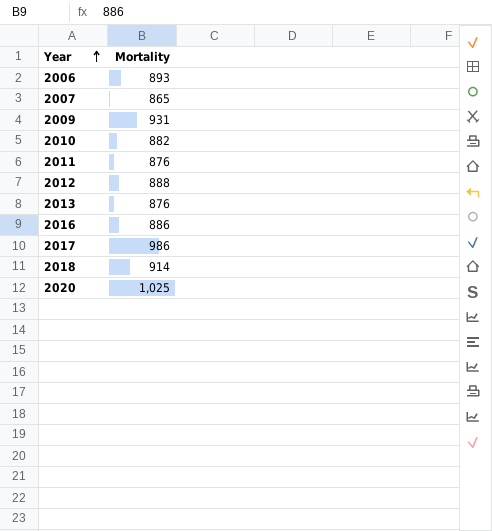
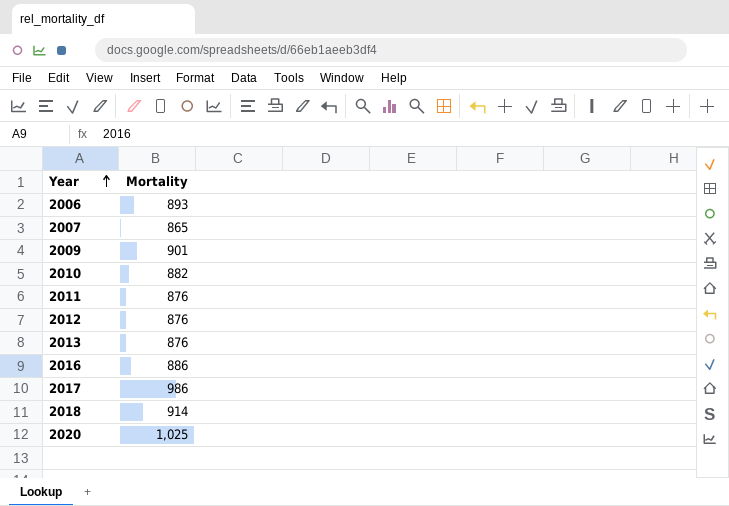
2009 | Mortality: 931 -> 901
2012 | Mortality: 888 -> 876

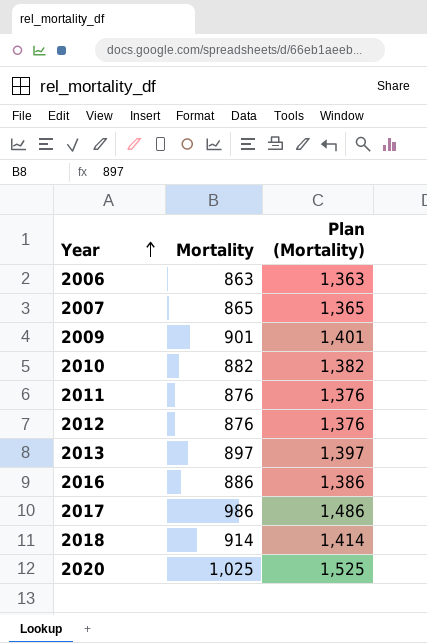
column Plan (Mortality) | formula: none -> [Mortality] + 500
2006 | Mortality: 893 -> 863
2013 | Mortality: 876 -> 897

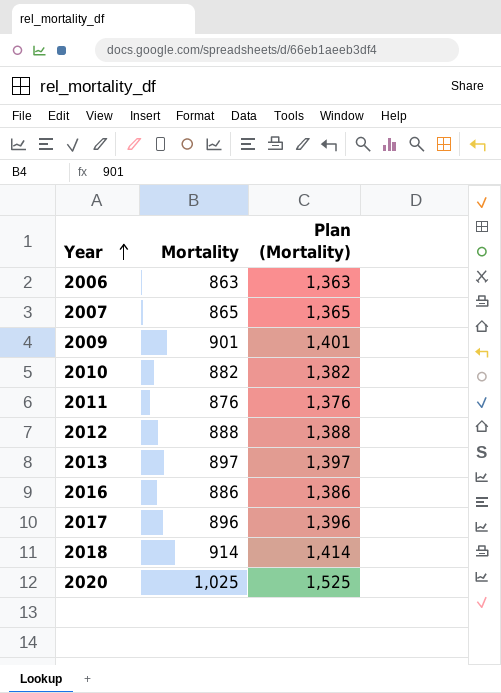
2012 | Mortality: 876 -> 888
2012 | Plan (Mortality): 1,376 -> 1,388
2017 | Mortality: 986 -> 896
2017 | Plan (Mortality): 1,486 -> 1,396

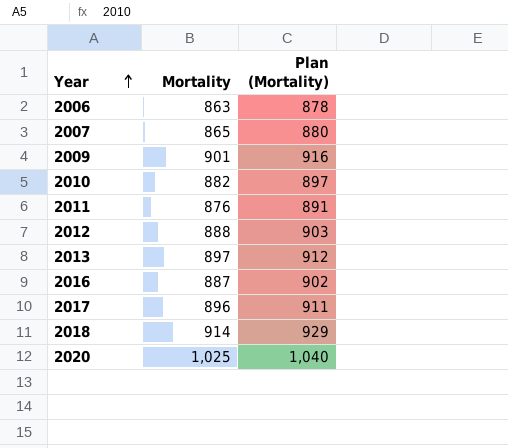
column Plan (Mortality) | formula: [Mortality] + 500 -> [Mortality] + 15
2016 | Mortality: 886 -> 887

